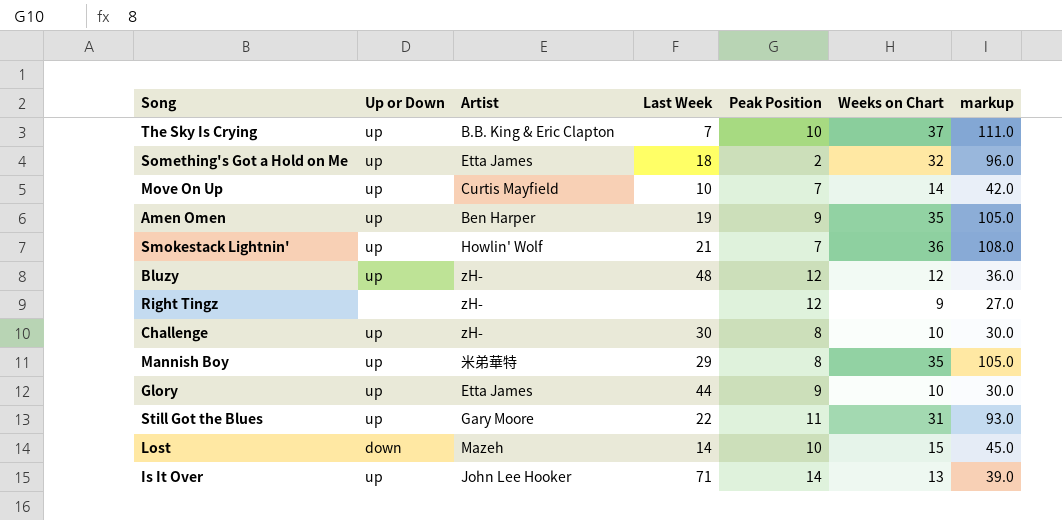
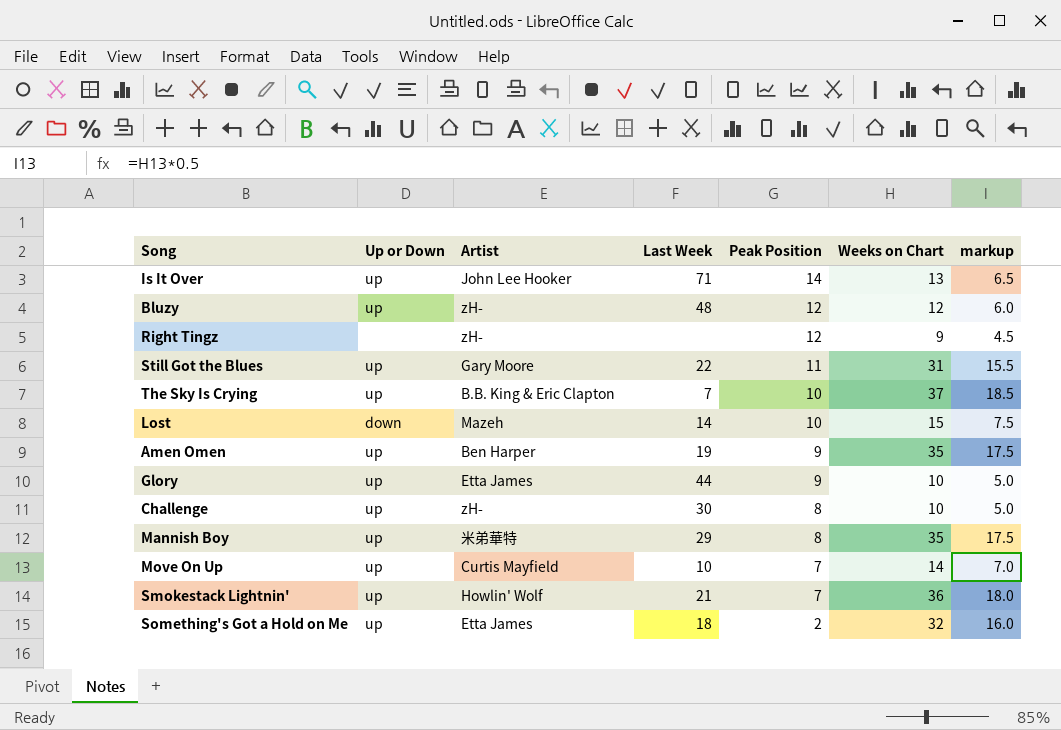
row order: none -> Peak Position descending
column markup | formula: [Weeks on Chart] * 3 -> [Weeks on Chart] * 0.5

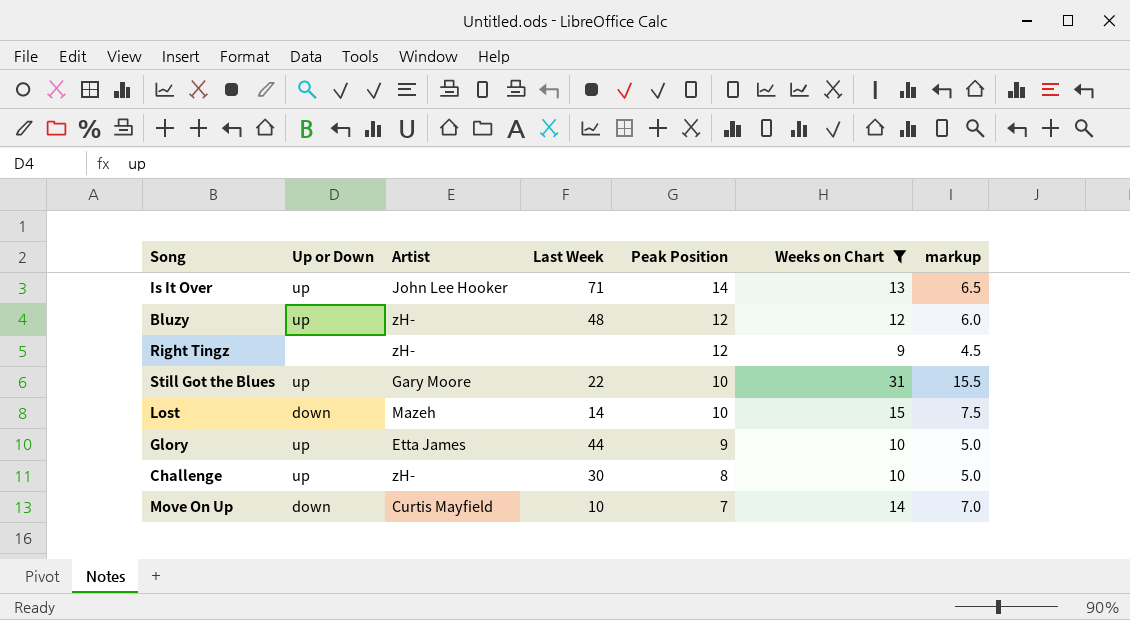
filter: none -> Weeks on Chart <= 31
Still Got the Blues | Peak Position: 11 -> 10
Move On Up | Up or Down: up -> down

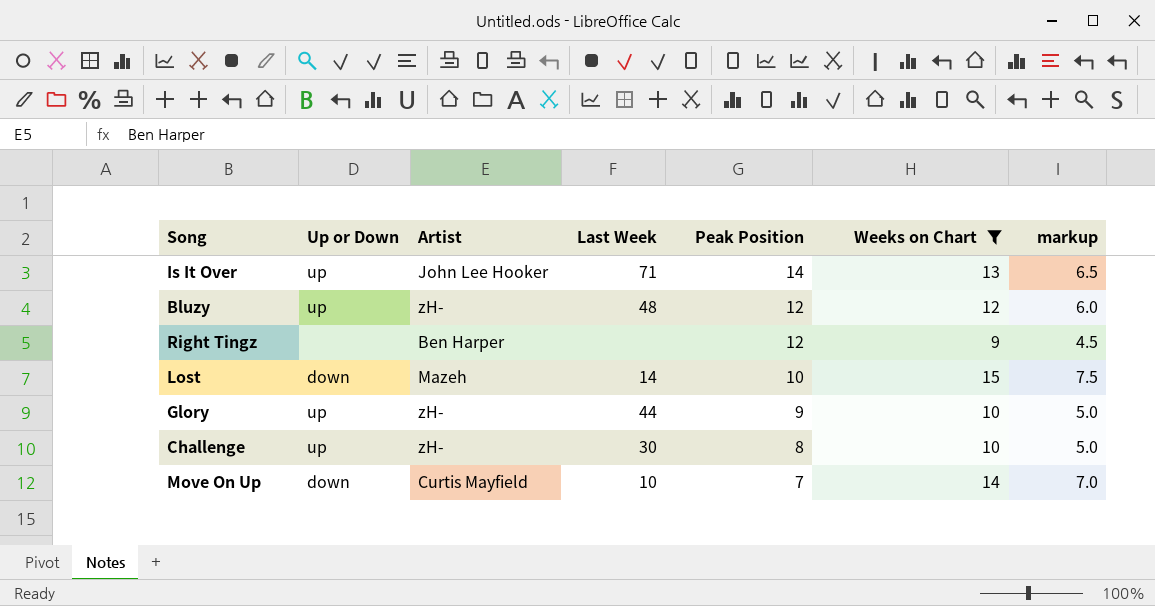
row Still Got the Blues: up | Gary Moore | 22 | 10 | 31 | 15.5 -> none
Right Tingz | Artist: zH- -> Ben Harper
Glory | Artist: Etta James -> zH-

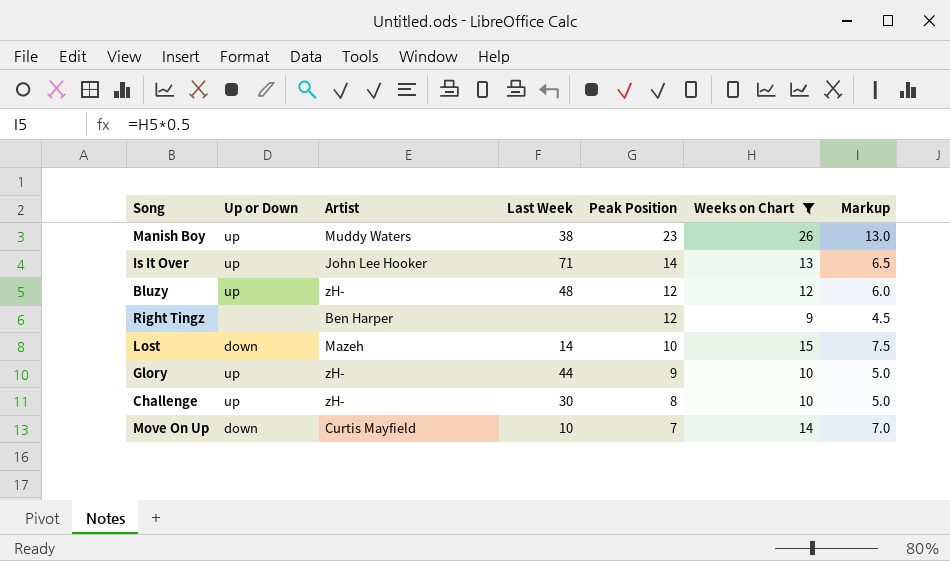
column name: markup -> Markup
row Manish Boy: none -> up | Muddy Waters | 38 | 23 | 26 | 13.0

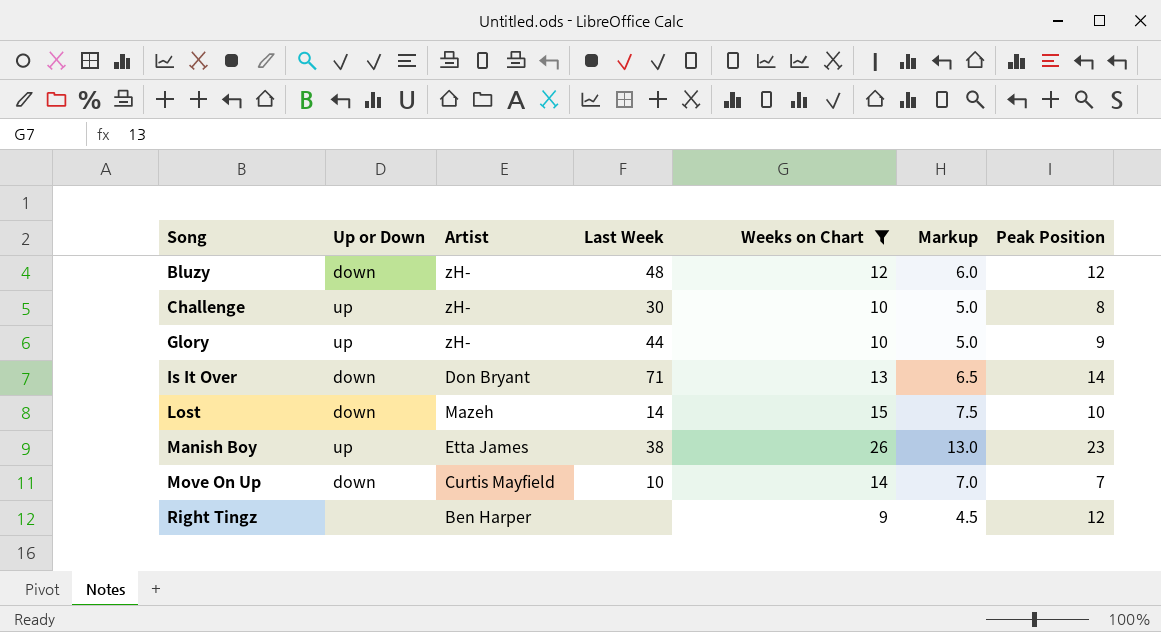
row order: Peak Position descending -> Song ascending
column Peak Position | position: 5 -> 7
Bluzy | Up or Down: up -> down
Is It Over | Up or Down: up -> down
Is It Over | Artist: John Lee Hooker -> Don Bryant
Manish Boy | Artist: Muddy Waters -> Etta James

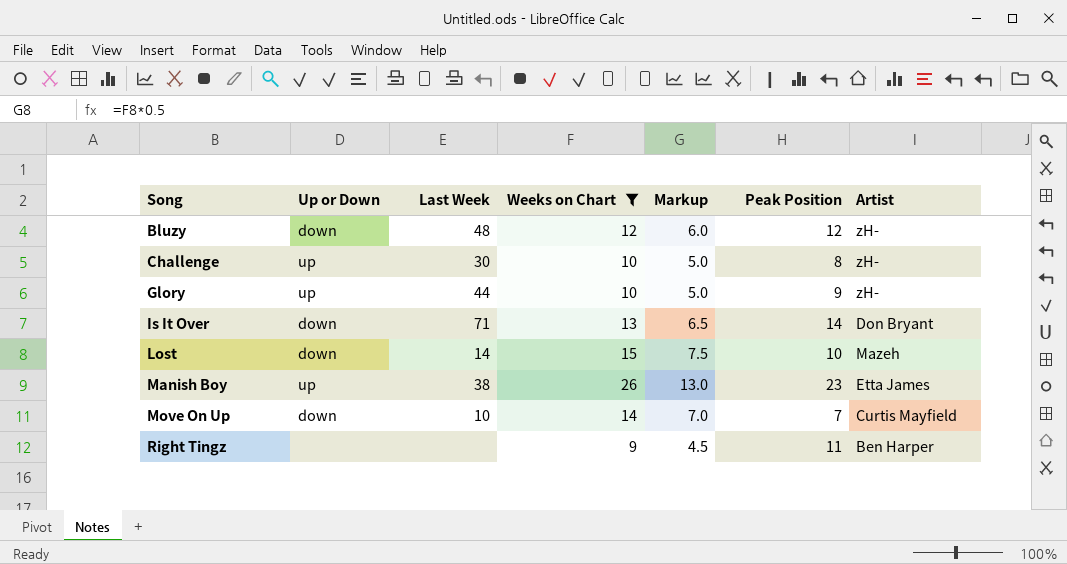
column Artist | position: 3 -> 7
Right Tingz | Peak Position: 12 -> 11

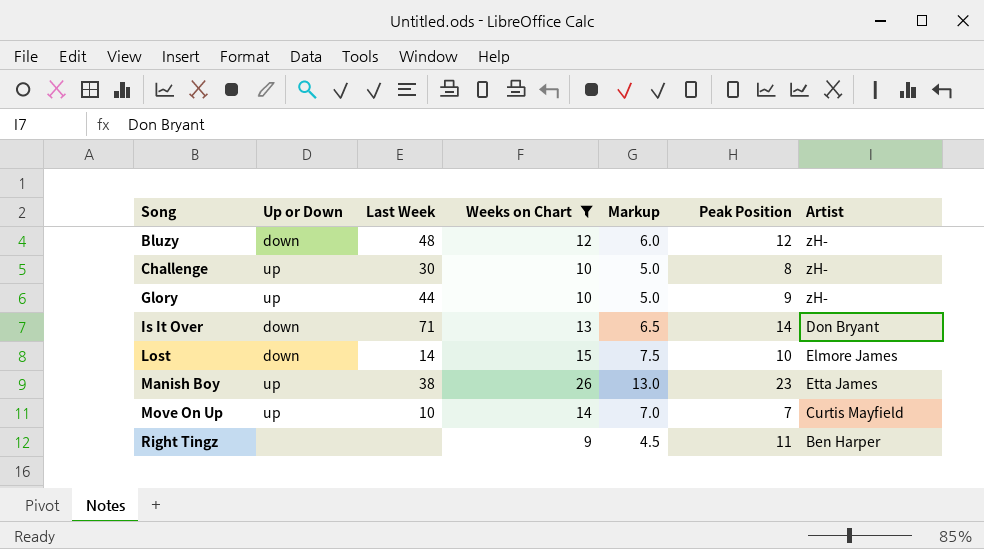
Lost | Artist: Mazeh -> Elmore James
Move On Up | Up or Down: down -> up

